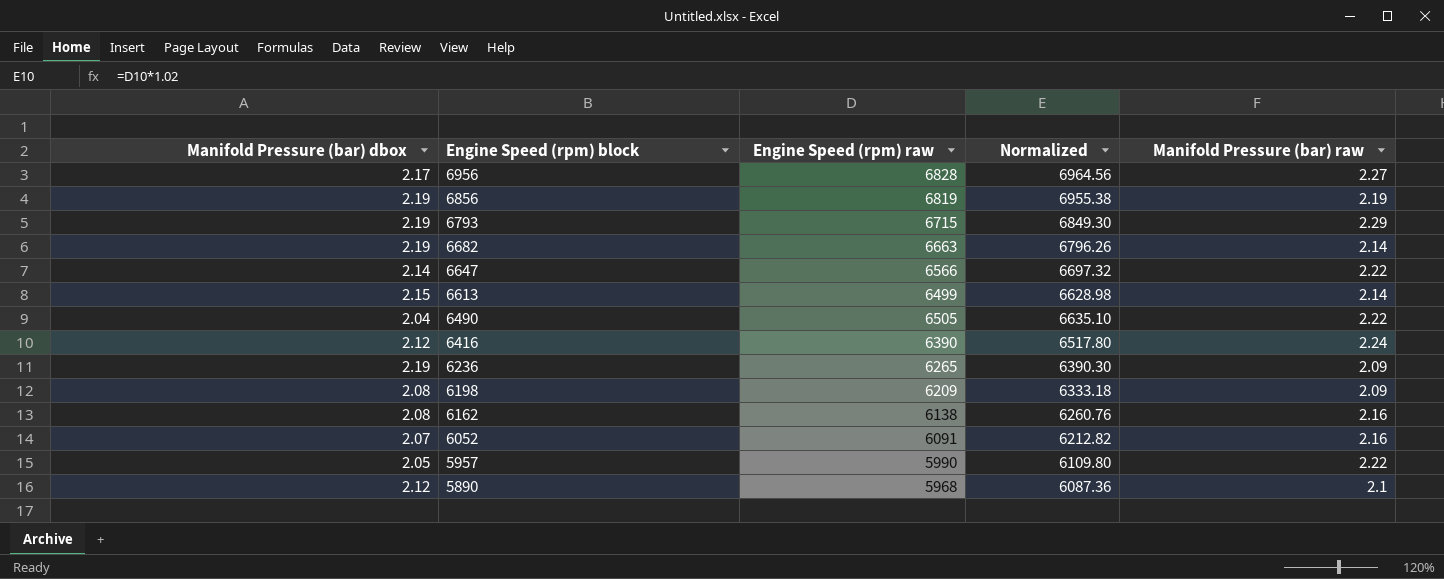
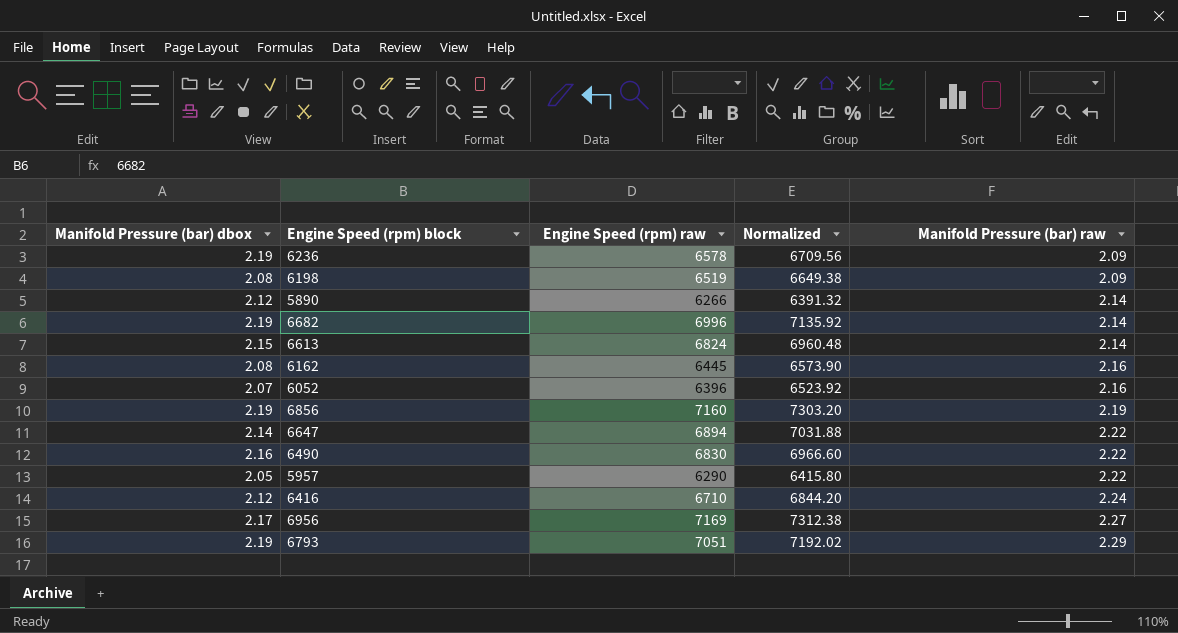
row order: Engine Speed (rpm) block descending -> Manifold Pressure (bar) raw ascending
6236 | Engine Speed (rpm) raw: 6265 -> 6578
6236 | Normalized: 6390.30 -> 6709.56
6198 | Engine Speed (rpm) raw: 6209 -> 6519
6198 | Normalized: 6333.18 -> 6649.38
5890 | Engine Speed (rpm) raw: 5968 -> 6266
5890 | Normalized: 6087.36 -> 6391.32
5890 | Manifold Pressure (bar) raw: 2.1 -> 2.14
6682 | Engine Speed (rpm) raw: 6663 -> 6996
6682 | Normalized: 6796.26 -> 7135.92
6613 | Engine Speed (rpm) raw: 6499 -> 6824
6613 | Normalized: 6628.98 -> 6960.48
6162 | Engine Speed (rpm) raw: 6138 -> 6445
6162 | Normalized: 6260.76 -> 6573.90
6052 | Engine Speed (rpm) raw: 6091 -> 6396
6052 | Normalized: 6212.82 -> 6523.92
6856 | Engine Speed (rpm) raw: 6819 -> 7160
6856 | Normalized: 6955.38 -> 7303.20
6647 | Engine Speed (rpm) raw: 6566 -> 6894
6647 | Normalized: 6697.32 -> 7031.88
6490 | Manifold Pressure (bar) dbox: 2.04 -> 2.16
6490 | Engine Speed (rpm) raw: 6505 -> 6830
6490 | Normalized: 6635.10 -> 6966.60
5957 | Engine Speed (rpm) raw: 5990 -> 6290
5957 | Normalized: 6109.80 -> 6415.80
6416 | Engine Speed (rpm) raw: 6390 -> 6710
6416 | Normalized: 6517.80 -> 6844.20
6956 | Engine Speed (rpm) raw: 6828 -> 7169
6956 | Normalized: 6964.56 -> 7312.38
6793 | Engine Speed (rpm) raw: 6715 -> 7051
6793 | Normalized: 6849.30 -> 7192.02

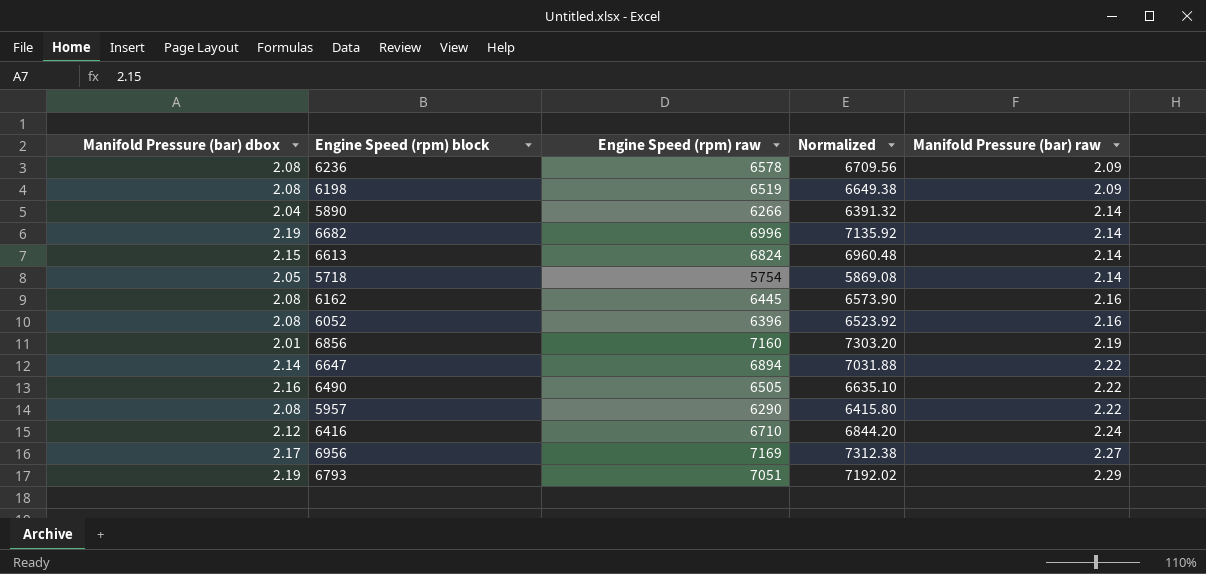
6236 | Manifold Pressure (bar) dbox: 2.19 -> 2.08
5890 | Manifold Pressure (bar) dbox: 2.12 -> 2.04
row 5718: none -> 2.05 | 5754 | 5869.08 | 2.14
6052 | Manifold Pressure (bar) dbox: 2.07 -> 2.08
6856 | Manifold Pressure (bar) dbox: 2.19 -> 2.01
6490 | Engine Speed (rpm) raw: 6830 -> 6505
6490 | Normalized: 6966.60 -> 6635.10
5957 | Manifold Pressure (bar) dbox: 2.05 -> 2.08

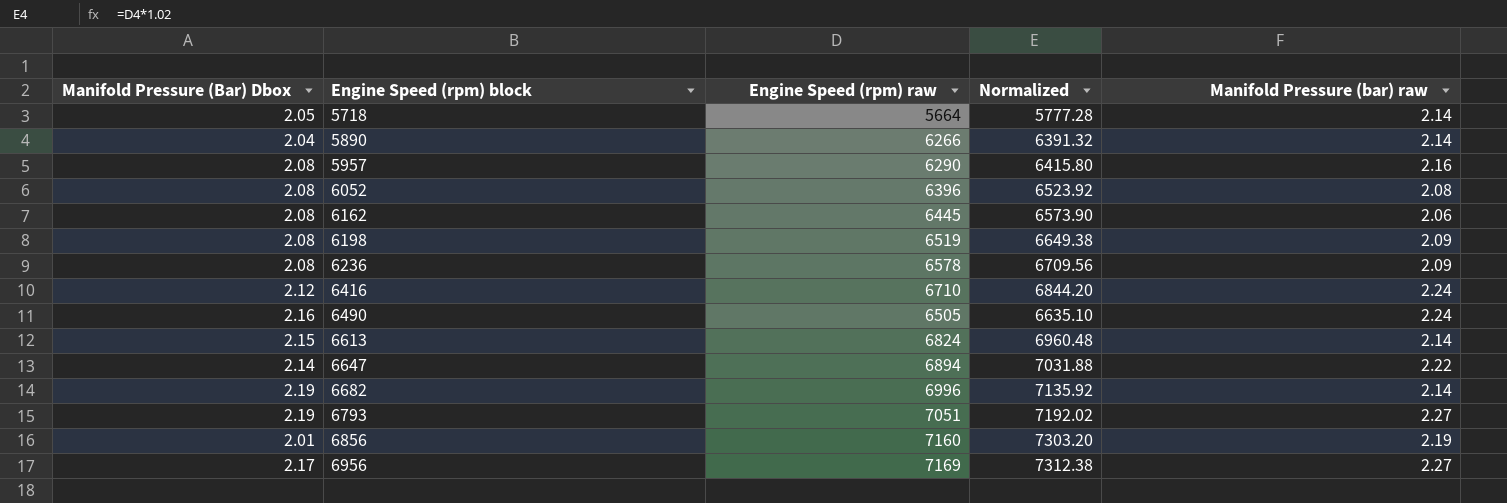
row order: Manifold Pressure (bar) raw ascending -> Engine Speed (rpm) block ascending
column name: Manifold Pressure (bar) dbox -> Manifold Pressure (Bar) Dbox
5718 | Engine Speed (rpm) raw: 5754 -> 5664
5718 | Normalized: 5869.08 -> 5777.28
5957 | Manifold Pressure (bar) raw: 2.22 -> 2.16
6052 | Manifold Pressure (bar) raw: 2.16 -> 2.08
6162 | Manifold Pressure (bar) raw: 2.16 -> 2.06
6490 | Manifold Pressure (bar) raw: 2.22 -> 2.24
6793 | Manifold Pressure (bar) raw: 2.29 -> 2.27

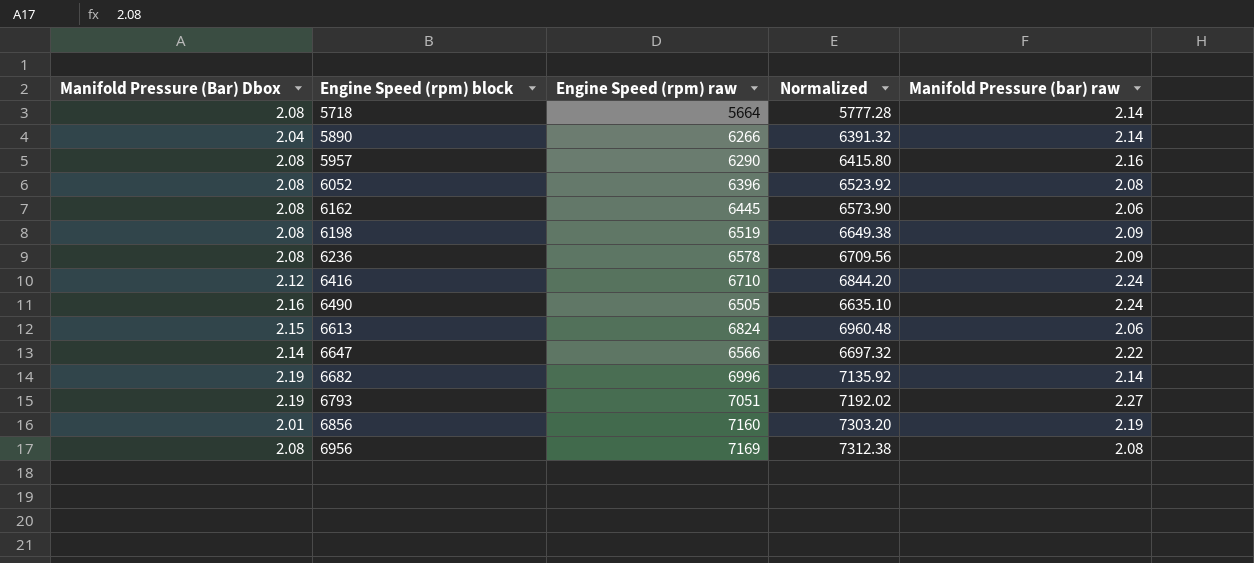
5718 | Manifold Pressure (Bar) Dbox: 2.05 -> 2.08
6613 | Manifold Pressure (bar) raw: 2.14 -> 2.06
6647 | Engine Speed (rpm) raw: 6894 -> 6566
6647 | Normalized: 7031.88 -> 6697.32
6956 | Manifold Pressure (Bar) Dbox: 2.17 -> 2.08
6956 | Manifold Pressure (bar) raw: 2.27 -> 2.08

